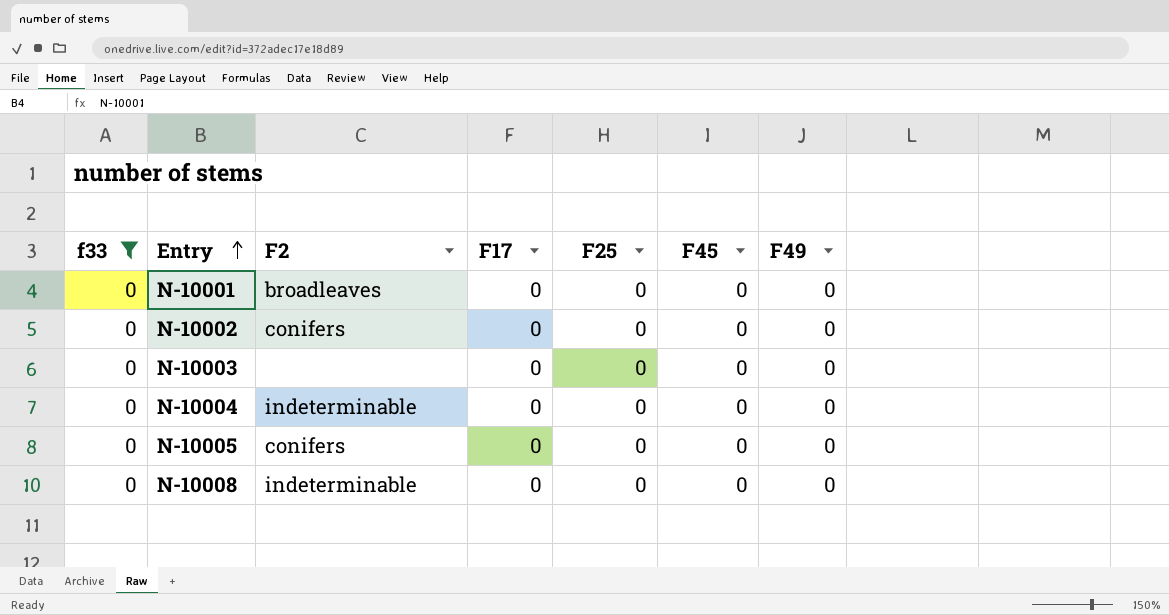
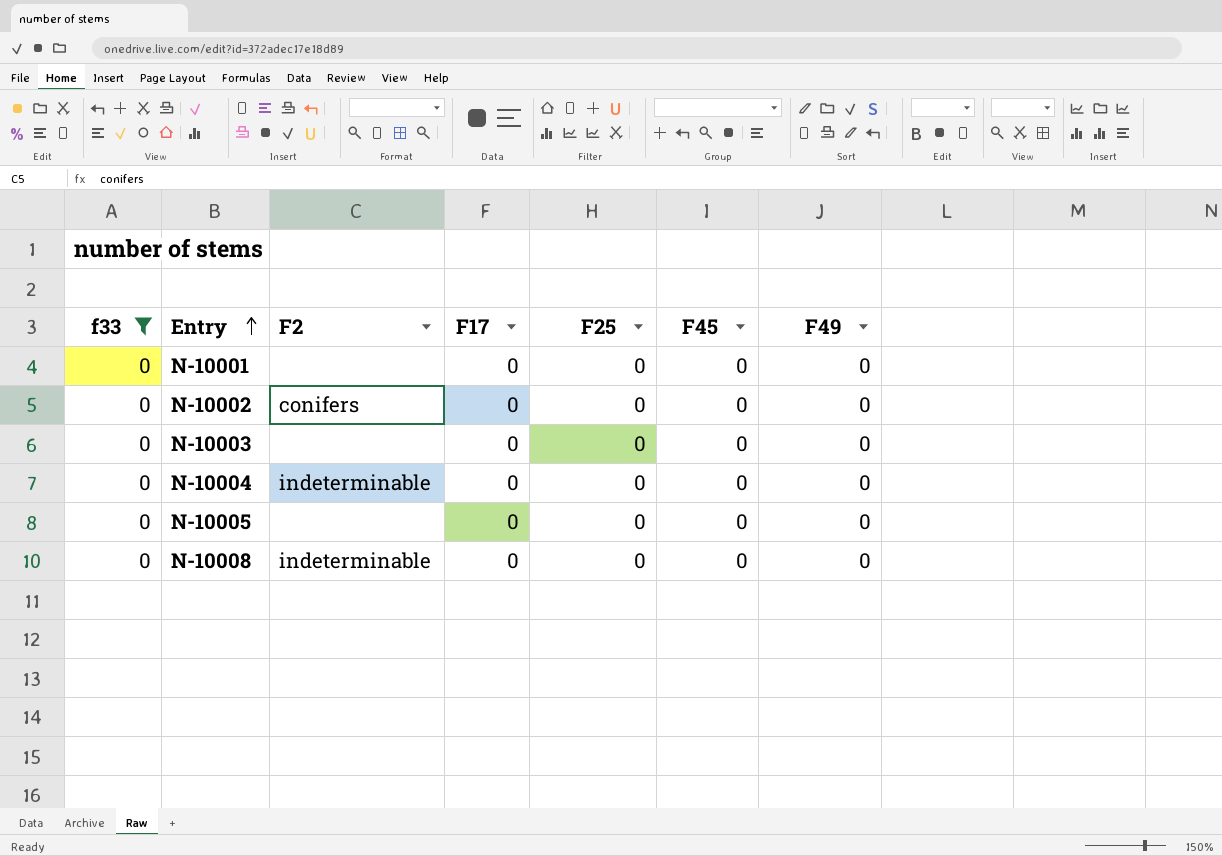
N-10001 | F2: broadleaves -> none
N-10005 | F2: conifers -> none

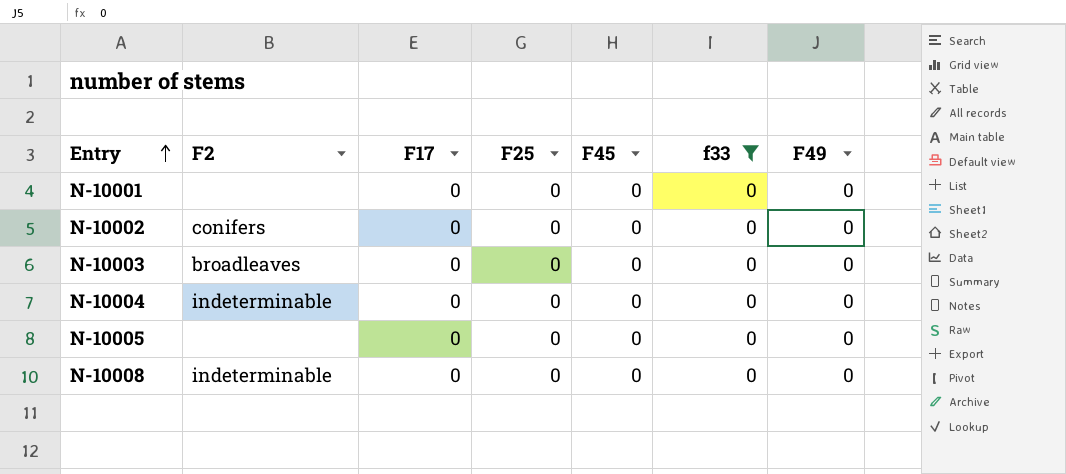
column f33 | position: 1 -> 6
N-10003 | F2: none -> broadleaves

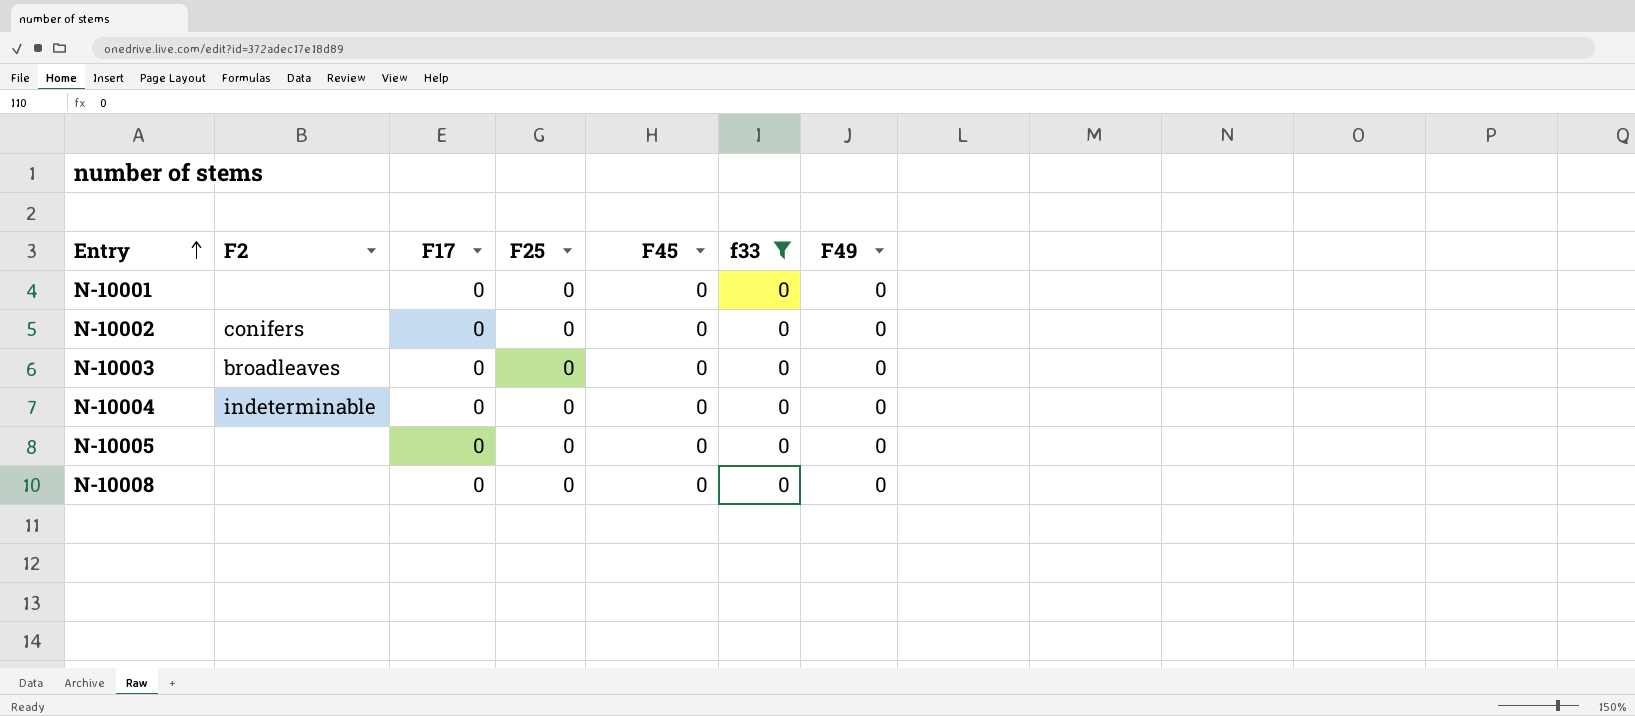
N-10008 | F2: indeterminable -> none

